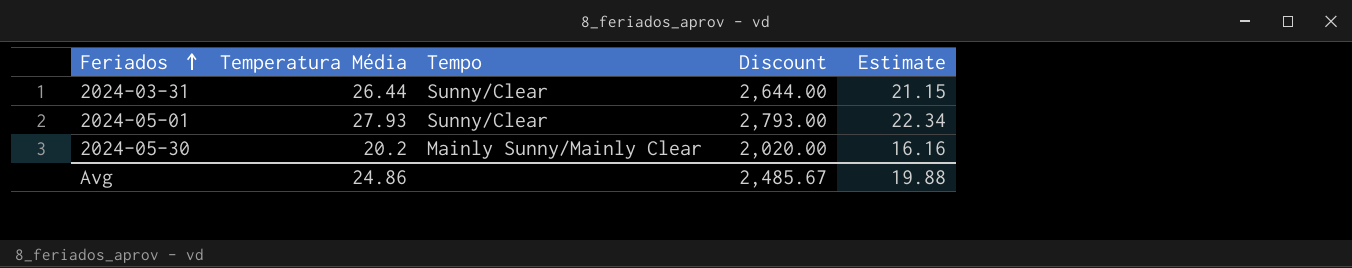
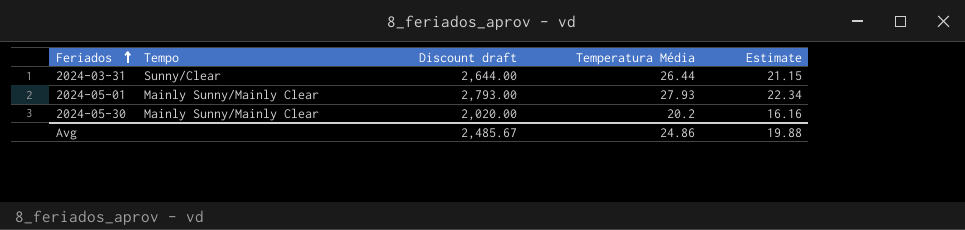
column name: Discount -> Discount draft
column Temperatura Média | position: 2 -> 4
2024-05-01 | Tempo: Sunny/Clear -> Mainly Sunny/Mainly Clear

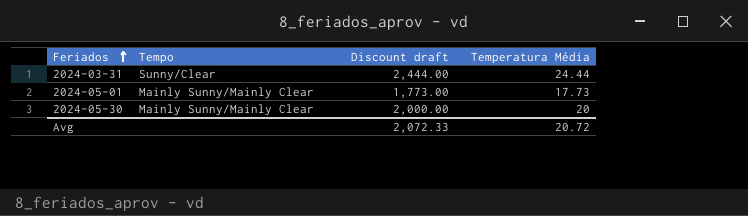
column Estimate | formula: [Temperatura Média] * 0.8 -> none
2024-03-31 | Discount draft: 2,644.00 -> 2,444.00
2024-03-31 | Temperatura Média: 26.44 -> 24.44
2024-05-01 | Discount draft: 2,793.00 -> 1,773.00
2024-05-01 | Temperatura Média: 27.93 -> 17.73
2024-05-30 | Discount draft: 2,020.00 -> 2,000.00
2024-05-30 | Temperatura Média: 20.2 -> 20
Avg | Discount draft: 2,485.67 -> 2,072.33
Avg | Temperatura Média: 24.86 -> 20.72

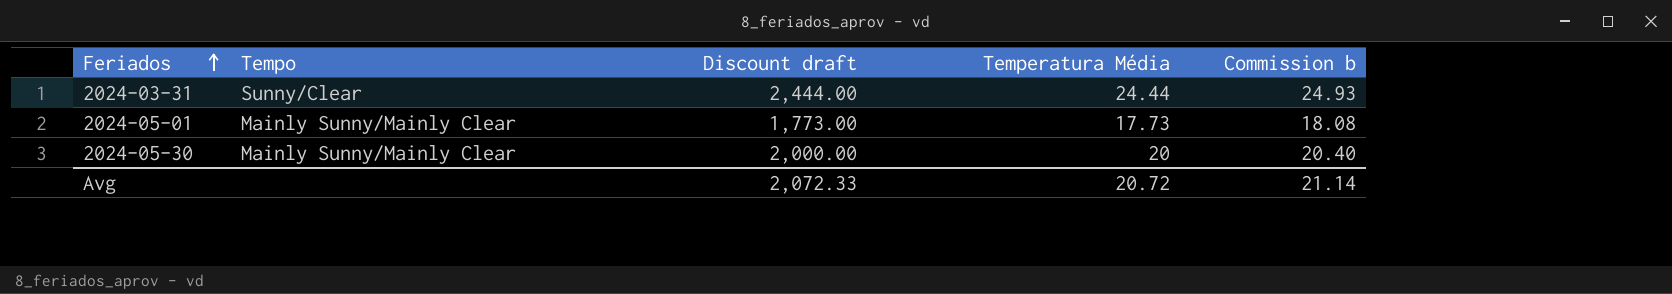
column Commission b | formula: none -> [Temperatura Média] * 1.02

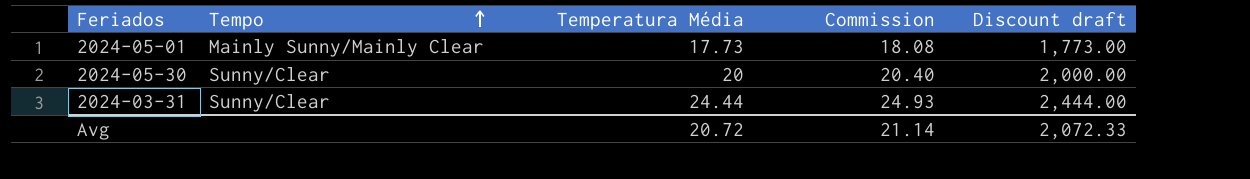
row order: Feriados ascending -> Tempo ascending
column name: Commission b -> Commission
column Discount draft | position: 3 -> 5
2024-05-30 | Tempo: Mainly Sunny/Mainly Clear -> Sunny/Clear

